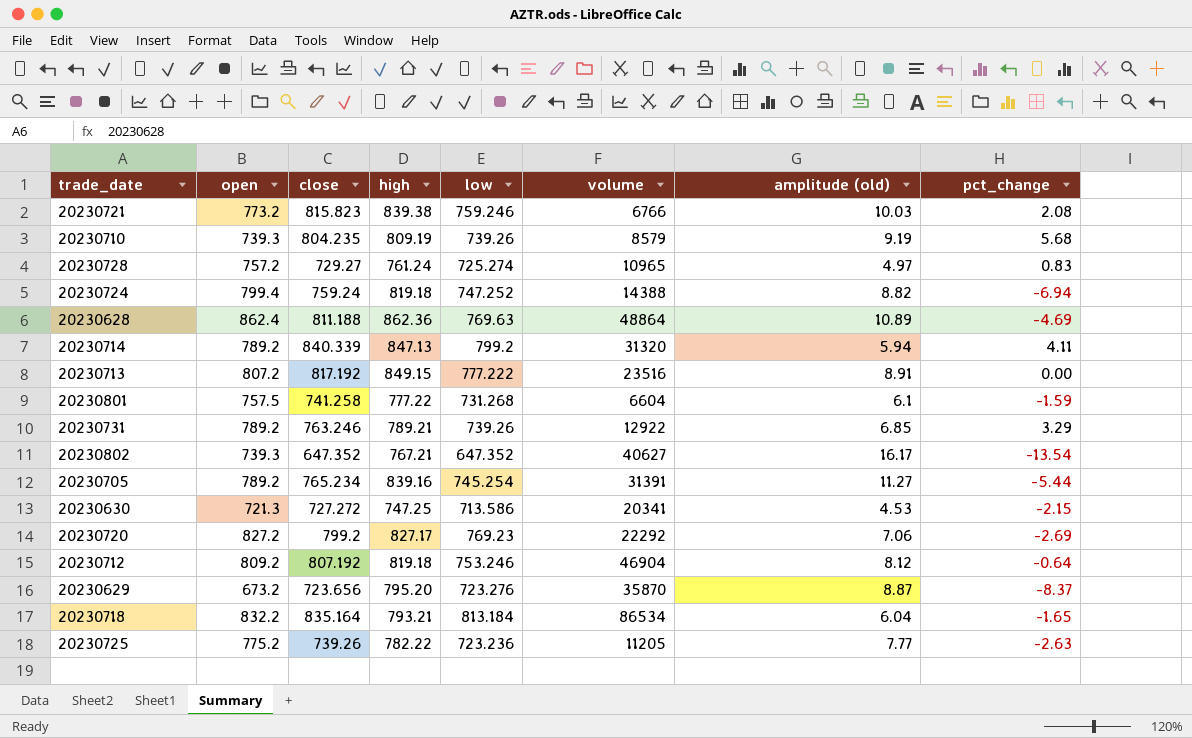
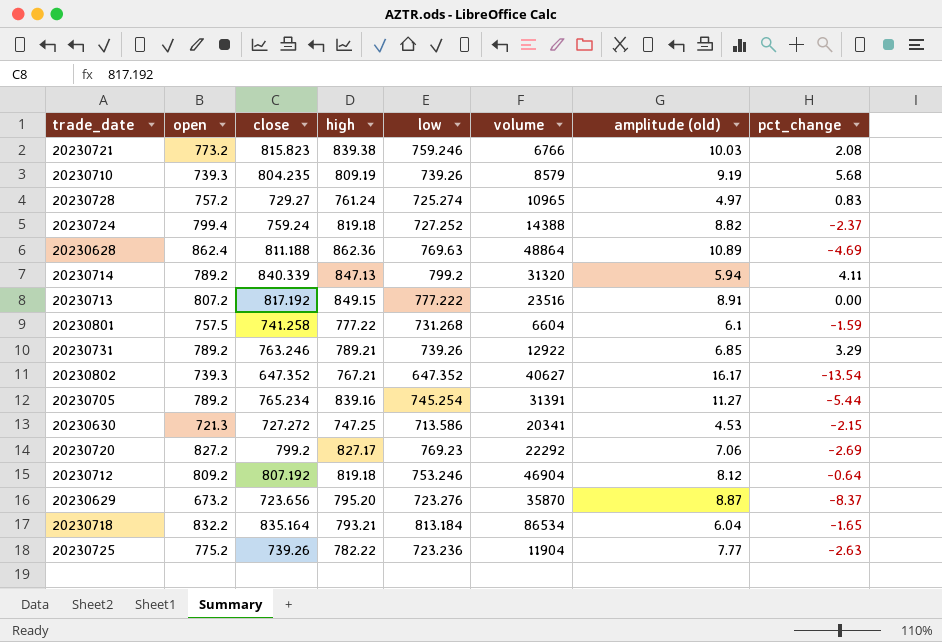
20230724 | low: 747.252 -> 727.252
20230724 | pct_change: -6.94 -> -2.37
20230725 | volume: 11205 -> 11904

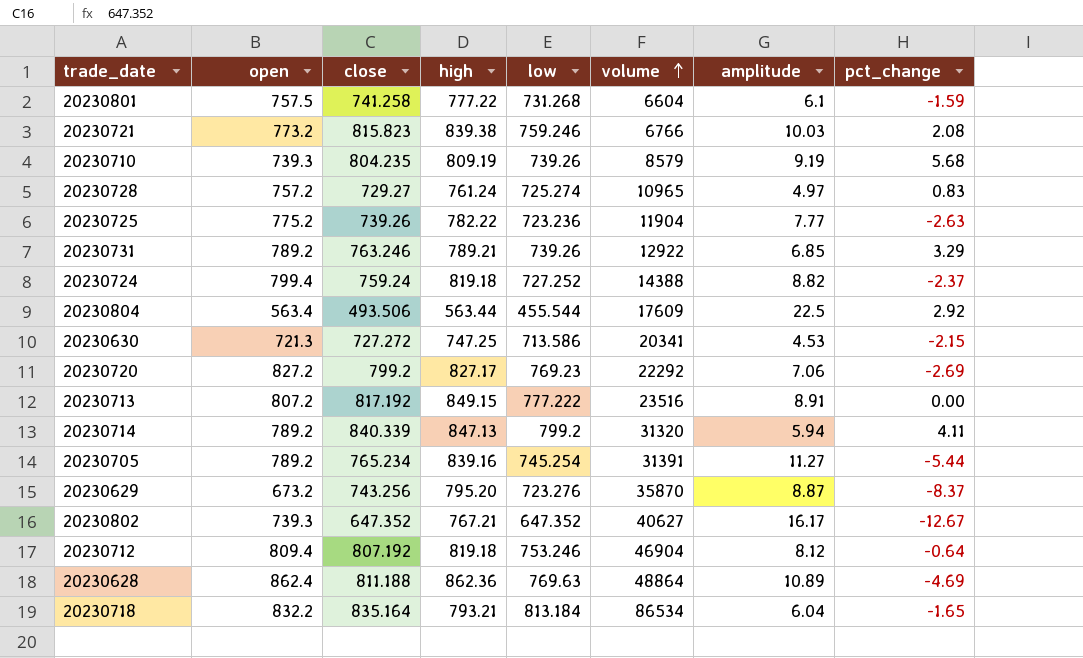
row order: none -> volume ascending
column name: amplitude (old) -> amplitude
row 20230804: none -> 563.4 | 493.506 | 563.44 | 455.544 | 17609 | 22.5 | 2.92
20230629 | close: 723.656 -> 743.256
20230802 | pct_change: -13.54 -> -12.67
20230712 | open: 809.2 -> 809.4

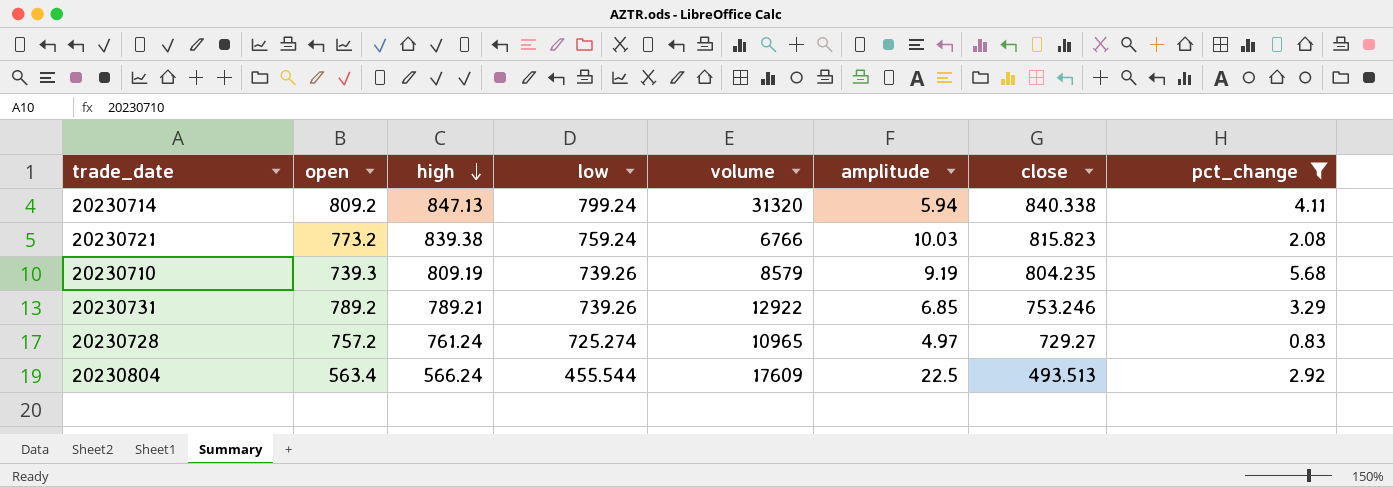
filter: none -> pct_change >= 0.83
row order: volume ascending -> high descending
column close | position: 3 -> 7
20230714 | open: 789.2 -> 809.2
20230714 | low: 799.2 -> 799.24
20230714 | close: 840.339 -> 840.338
20230721 | low: 759.246 -> 759.24
20230731 | close: 763.246 -> 753.246
20230804 | high: 563.44 -> 566.24
20230804 | close: 493.506 -> 493.513

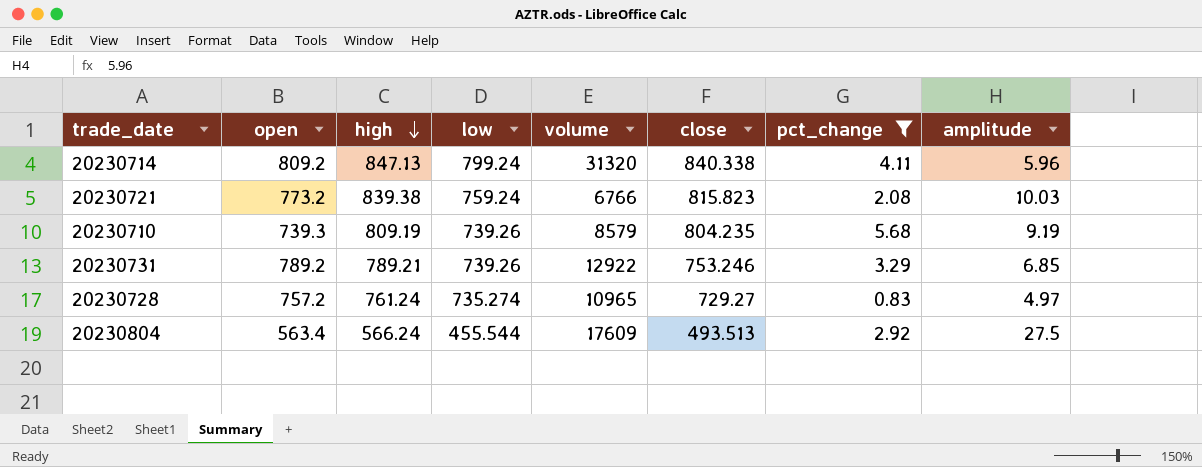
column amplitude | position: 6 -> 8
20230714 | amplitude: 5.94 -> 5.96
20230728 | low: 725.274 -> 735.274
20230804 | amplitude: 22.5 -> 27.5

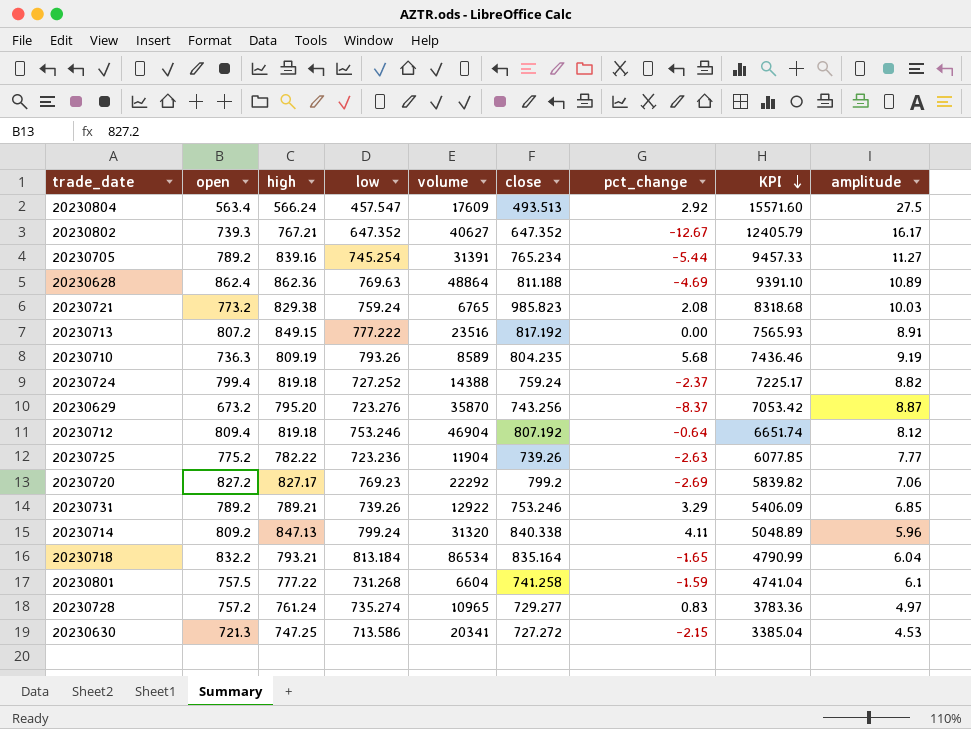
filter: pct_change >= 0.83 -> none
row order: high descending -> KPI descending
column KPI | formula: none -> [high] * [amplitude]
20230804 | low: 455.544 -> 457.547
20230721 | high: 839.38 -> 829.38
20230721 | volume: 6766 -> 6765
20230721 | close: 815.823 -> 985.823
20230710 | open: 739.3 -> 736.3
20230710 | low: 739.26 -> 793.26
20230710 | volume: 8579 -> 8589
20230728 | close: 729.27 -> 729.277

